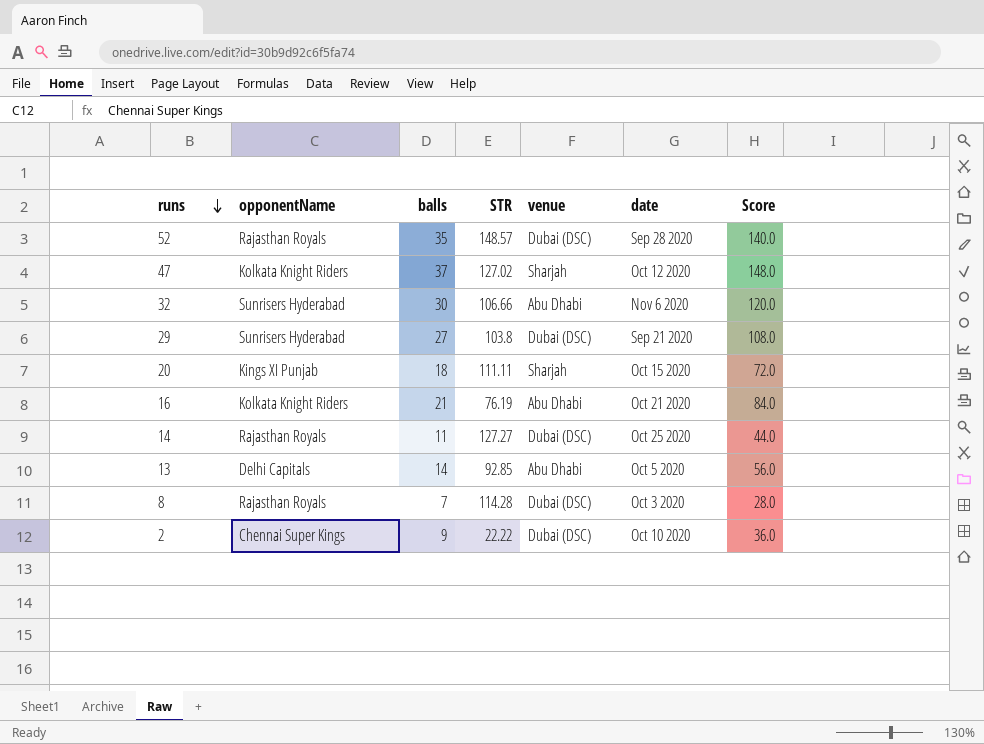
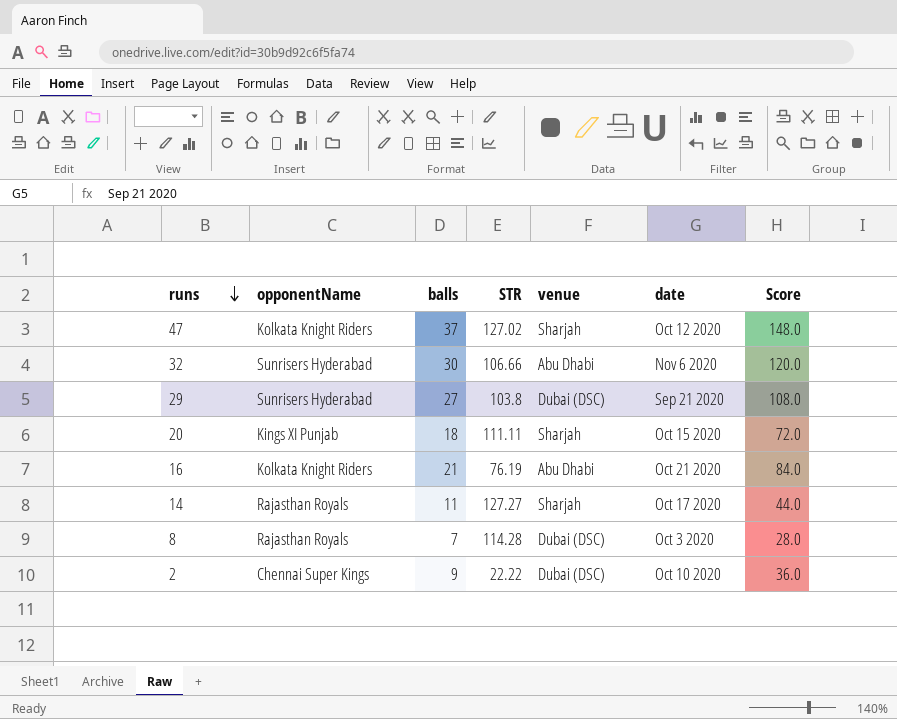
row 52: Rajasthan Royals | 35 | 148.57 | Dubai (DSC) | Sep 28 2020 | 140.0 -> none
row 13: Delhi Capitals | 14 | 92.85 | Abu Dhabi | Oct 5 2020 | 56.0 -> none
14 | venue: Dubai (DSC) -> Sharjah
14 | date: Oct 25 2020 -> Oct 17 2020

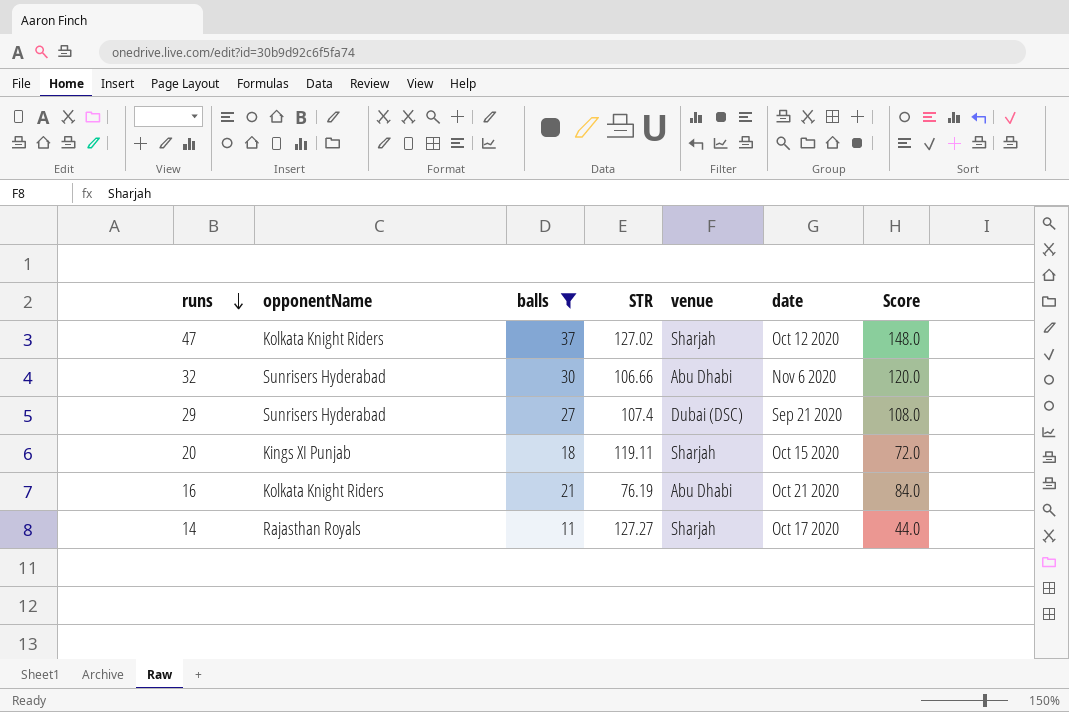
filter: none -> balls >= 11
29 | STR: 103.8 -> 107.4
20 | STR: 111.11 -> 119.11

